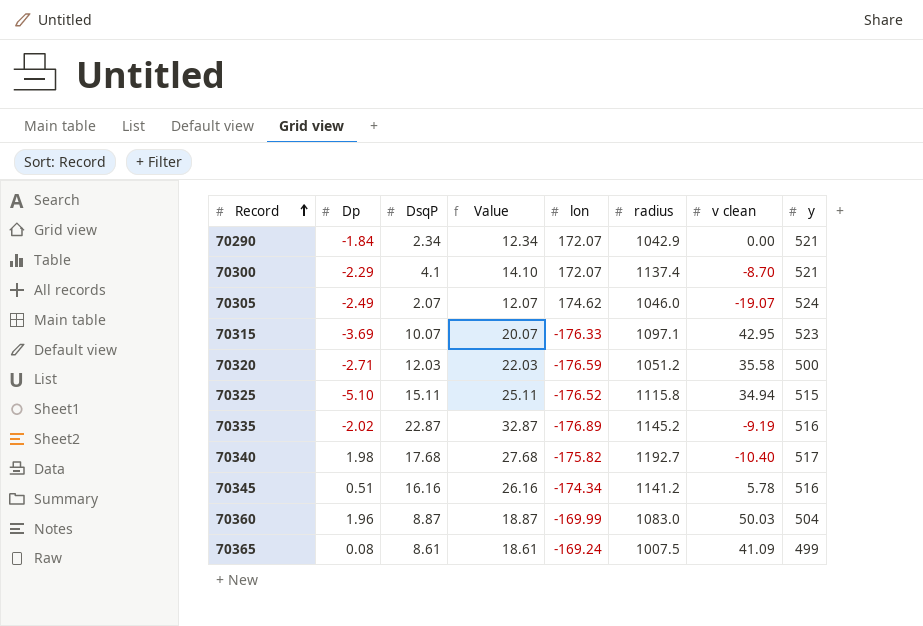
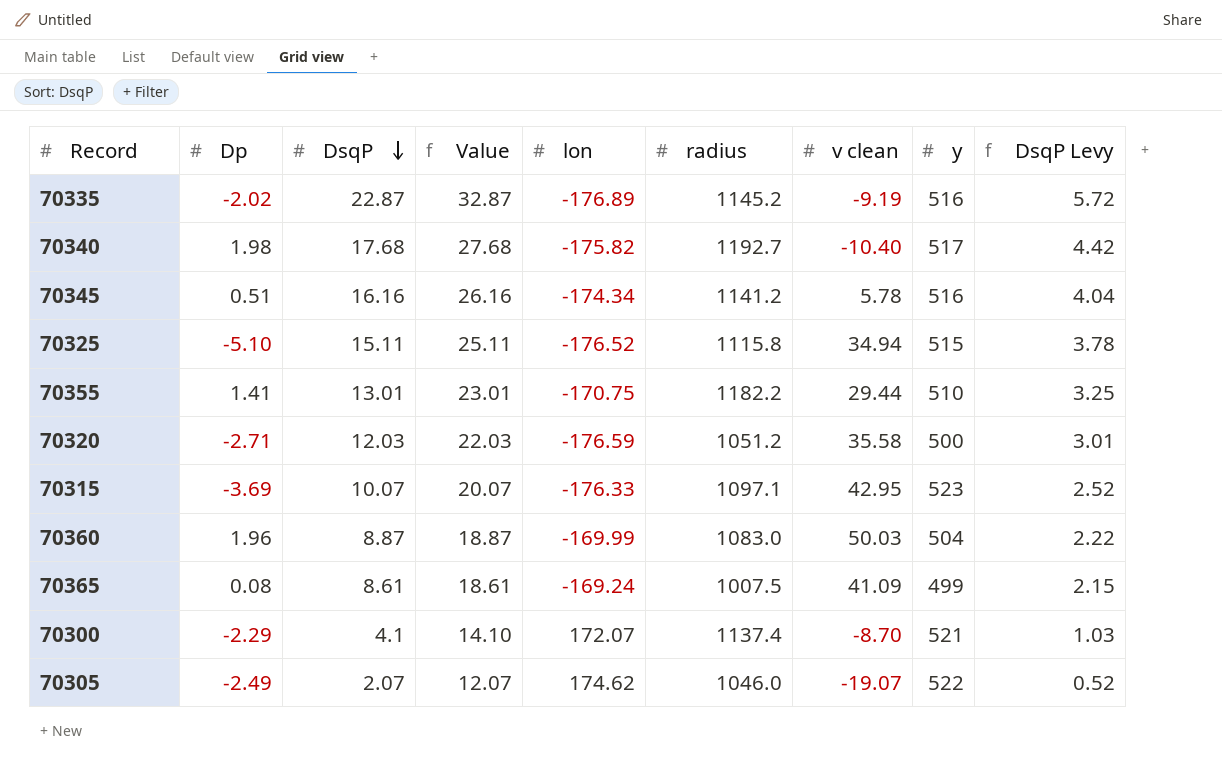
row order: Record ascending -> DsqP descending
column DsqP Levy | formula: none -> [DsqP] * 0.25
row 70290: -1.84 | 2.34 | 12.34 | 172.07 | 1042.9 | 0.00 | 521 -> none
row 70355: none -> 1.41 | 13.01 | 23.01 | -170.75 | 1182.2 | 29.44 | 510 | 3.25
70305 | y: 524 -> 522

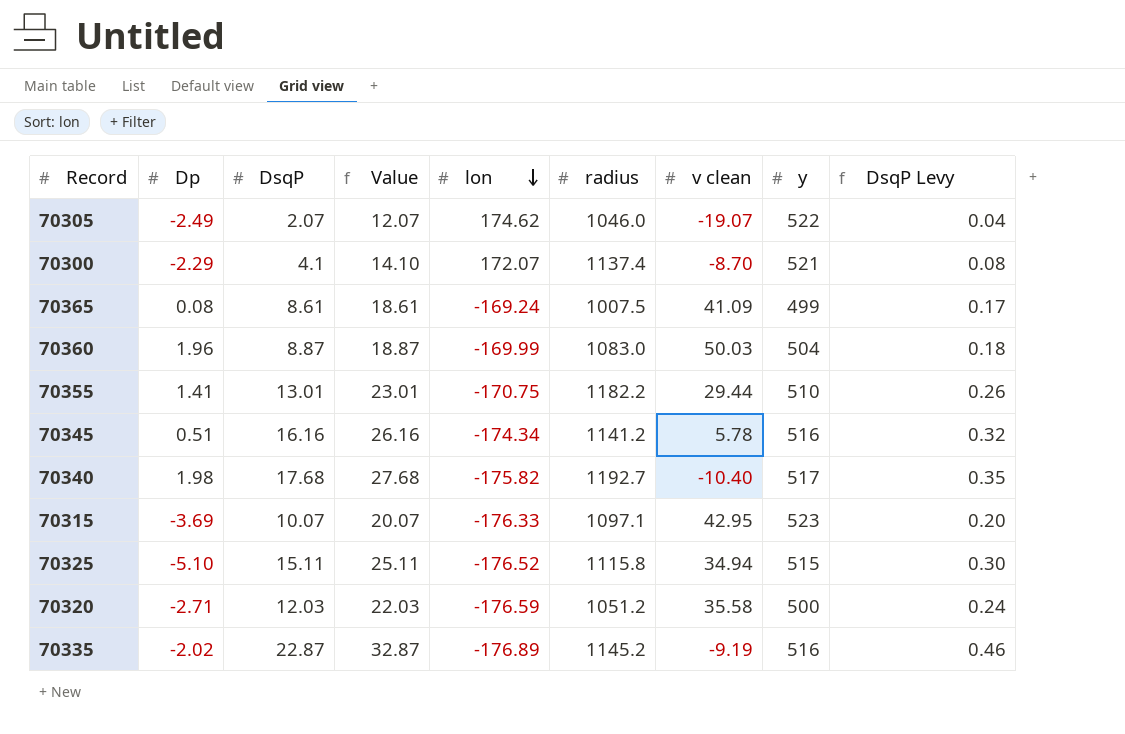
row order: DsqP descending -> lon descending
column DsqP Levy | formula: [DsqP] * 0.25 -> [DsqP] * 0.02

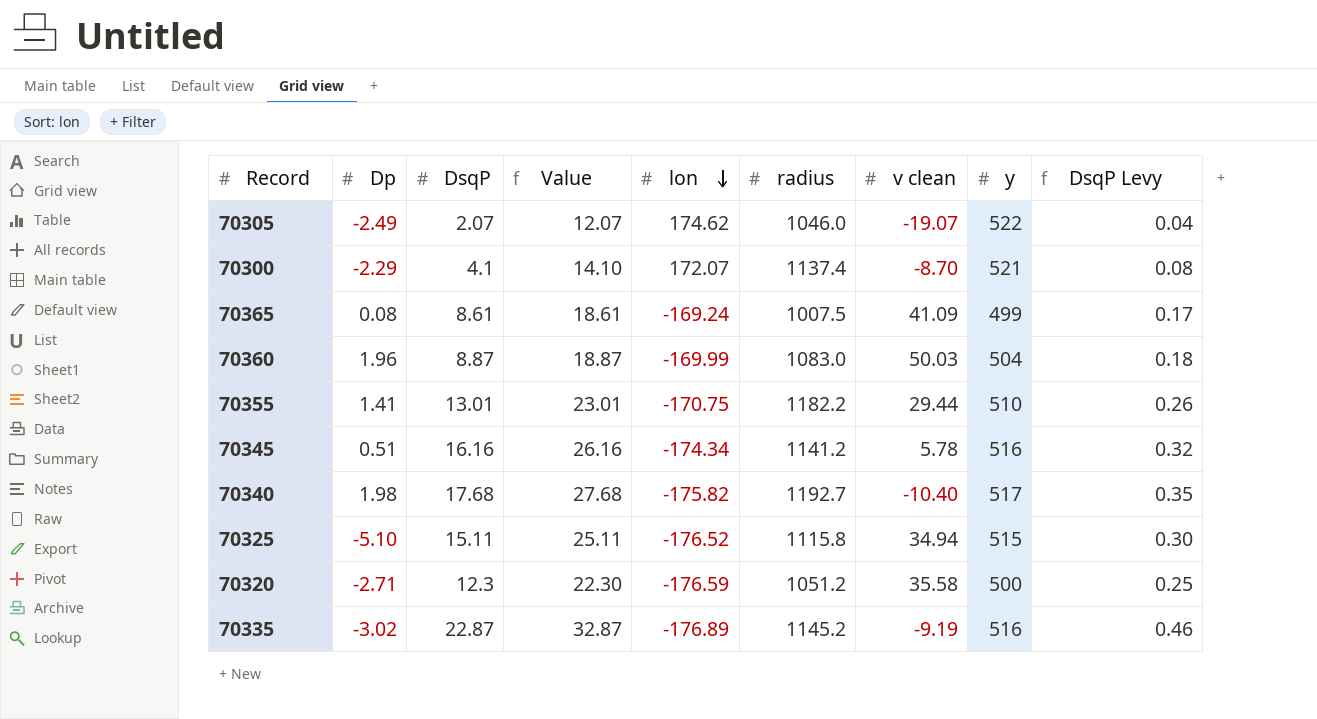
row 70315: -3.69 | 10.07 | 20.07 | -176.33 | 1097.1 | 42.95 | 523 | 0.20 -> none
70320 | DsqP: 12.03 -> 12.3
70320 | Value: 22.03 -> 22.30
70320 | DsqP Levy: 0.24 -> 0.25
70335 | Dp: -2.02 -> -3.02

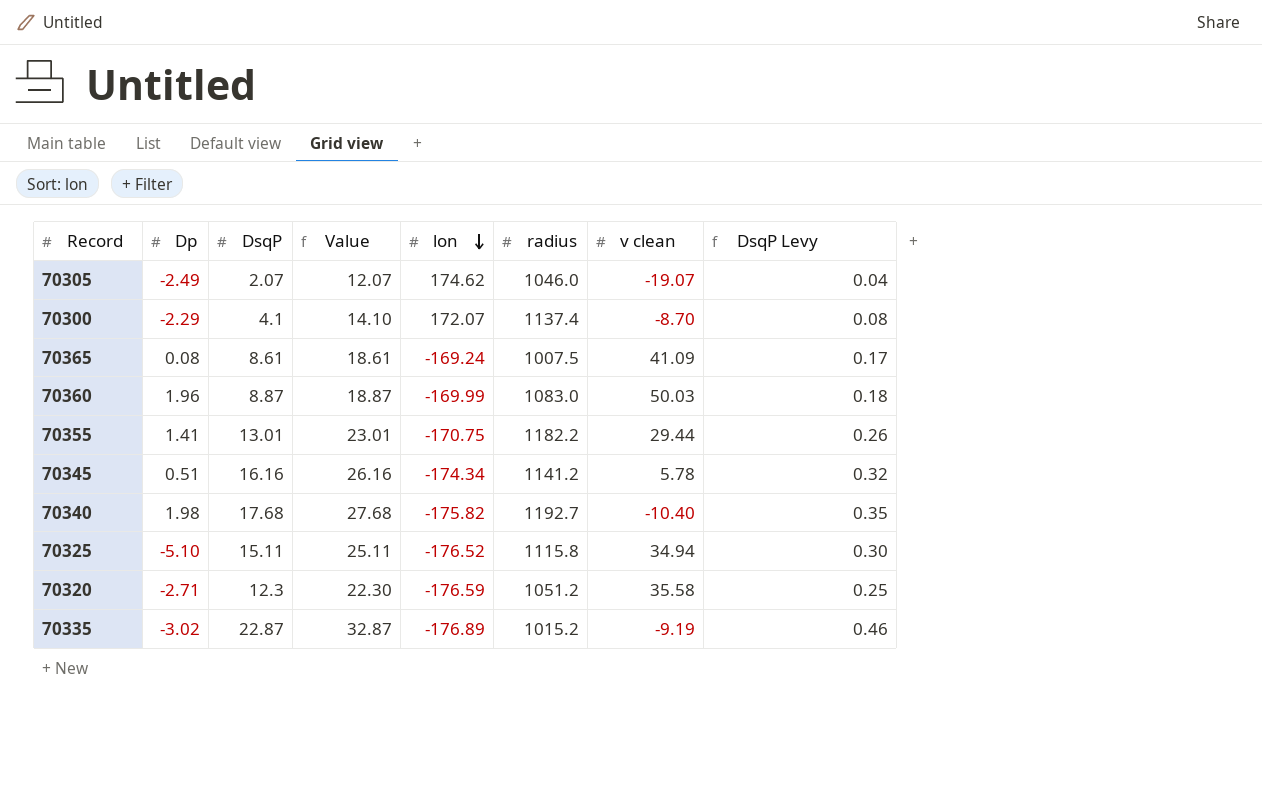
column y | position: 8 -> none
70335 | radius: 1145.2 -> 1015.2

